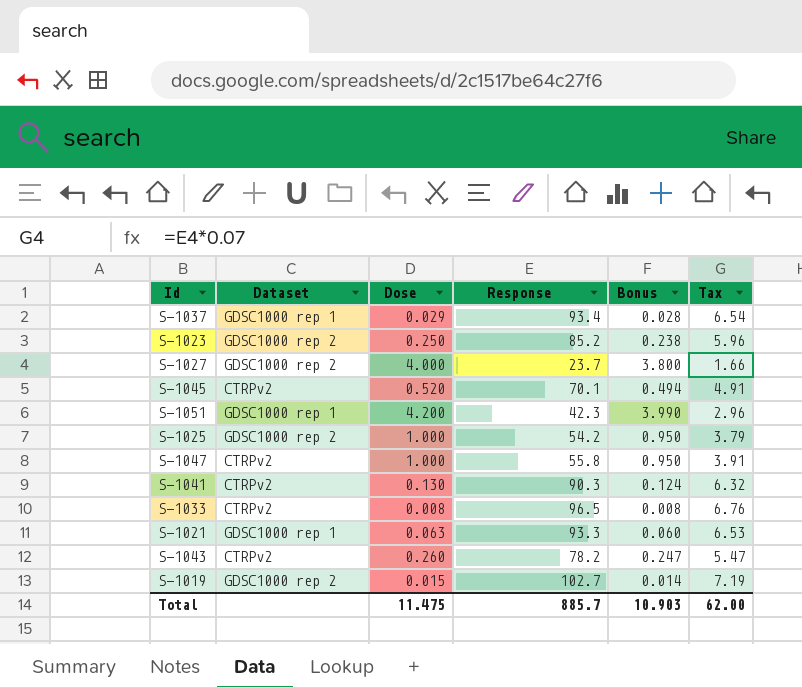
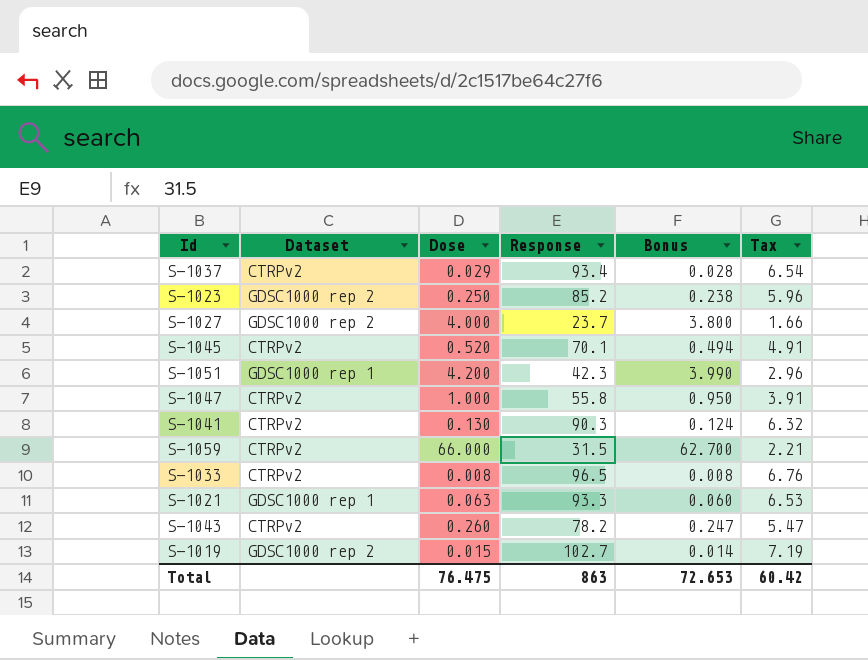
row S-1025: GDSC1000 rep 2 | 1.000 | 54.2 | 0.950 | 3.79 -> none
S-1037 | Dataset: GDSC1000 rep 1 -> CTRPv2
row S-1059: none -> CTRPv2 | 66.000 | 31.5 | 62.700 | 2.21
Total | Dose: 11.475 -> 76.475
Total | Response: 885.7 -> 863
Total | Bonus: 10.903 -> 72.653
Total | Tax: 62.00 -> 60.42

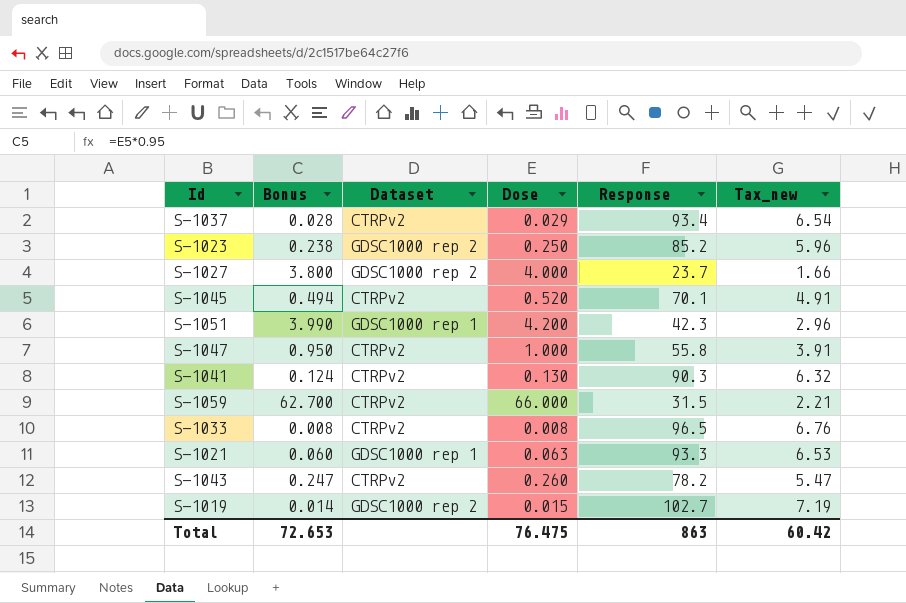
column Bonus | position: 5 -> 2
column name: Tax -> Tax_new

